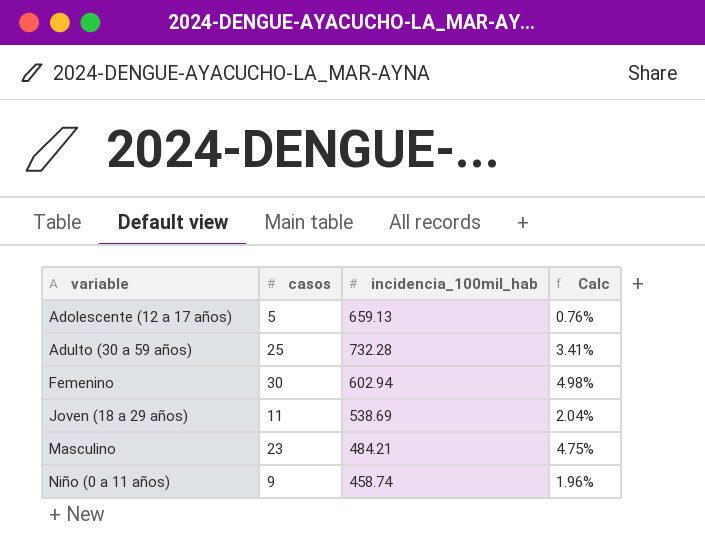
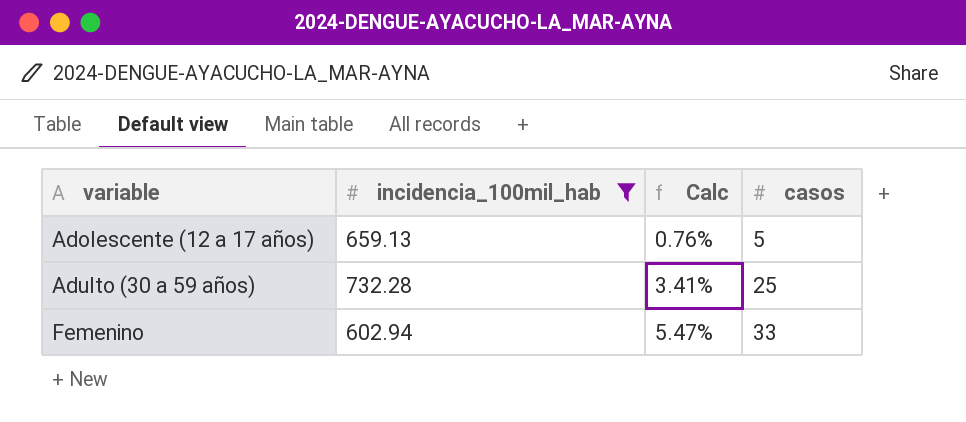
filter: none -> incidencia_100mil_hab >= 602.94
column casos | position: 2 -> 4
Femenino | Calc: 4.98% -> 5.47%
Femenino | casos: 30 -> 33

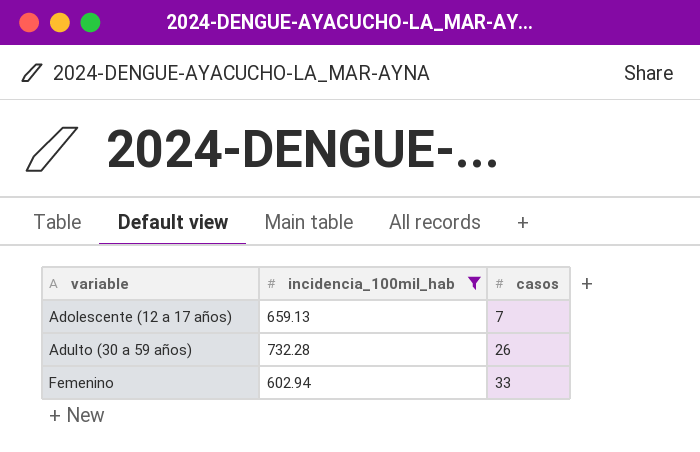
column Calc | formula: [casos] / [incidencia_100mil_hab] -> none
Adolescente (12 a 17 años) | casos: 5 -> 7
Adulto (30 a 59 años) | casos: 25 -> 26

